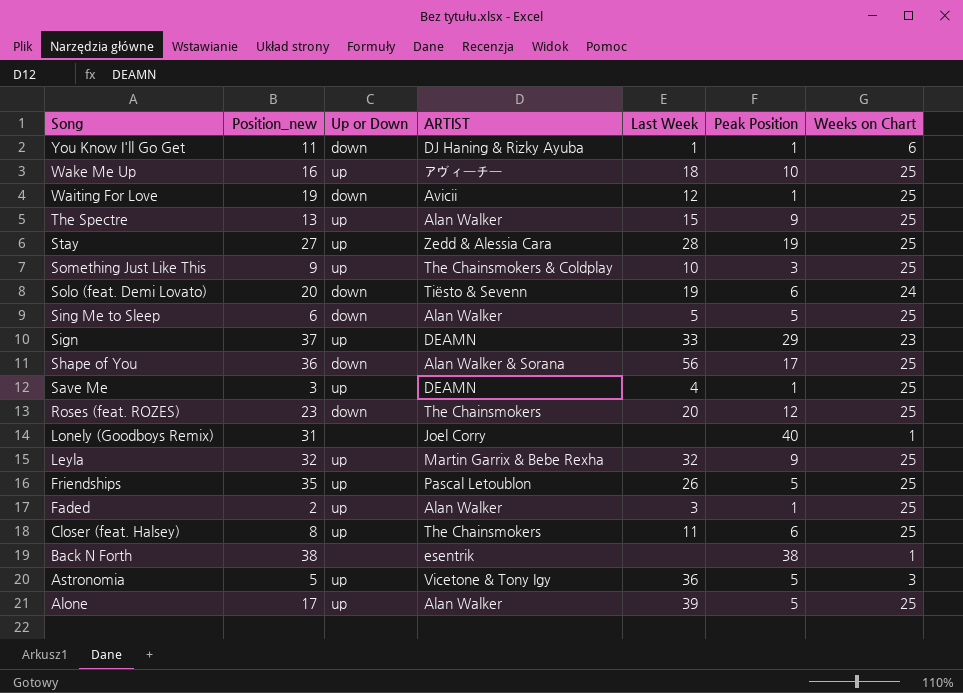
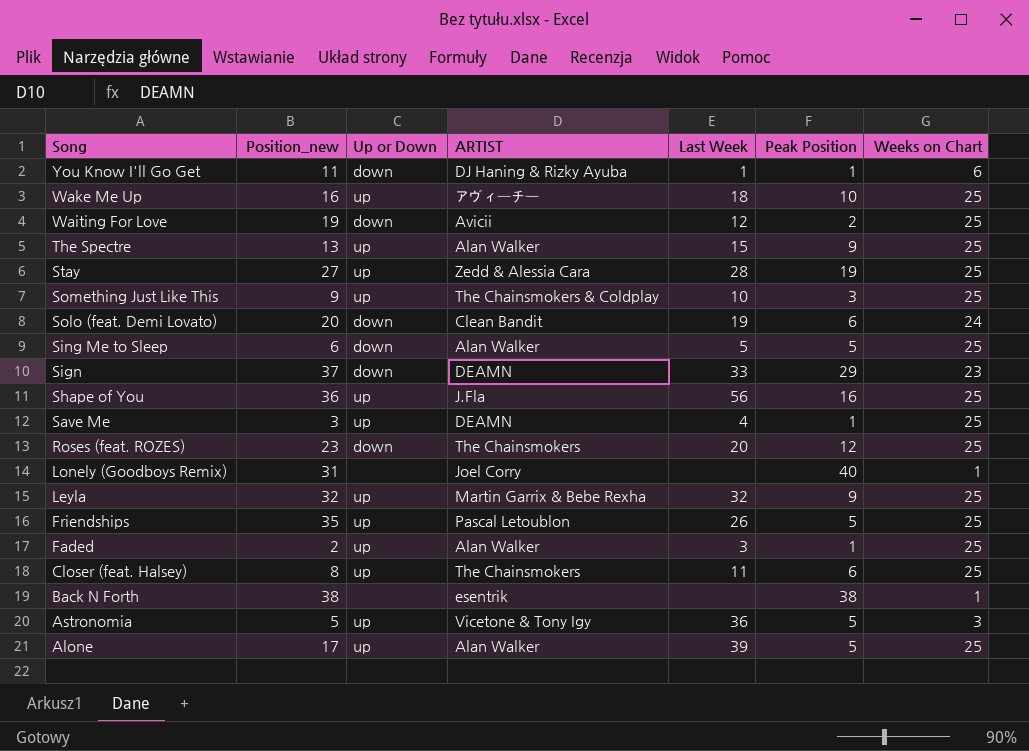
Waiting For Love | Peak Position: 1 -> 2
Solo (feat. Demi Lovato) | ARTIST: Tiësto & Sevenn -> Clean Bandit
Sign | Up or Down: up -> down
Shape of You | Up or Down: down -> up
Shape of You | ARTIST: Alan Walker & Sorana -> J.Fla
Shape of You | Peak Position: 17 -> 16

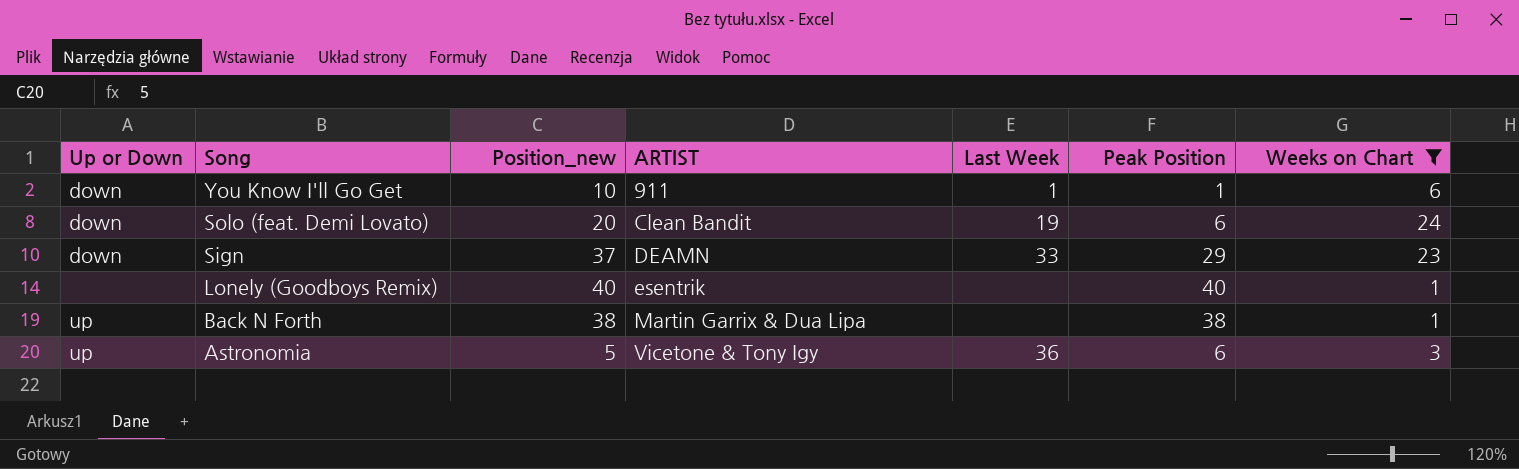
filter: none -> Weeks on Chart != 25
column Up or Down | position: 3 -> 1
You Know I'll Go Get | Position_new: 11 -> 10
You Know I'll Go Get | ARTIST: DJ Haning & Rizky Ayuba -> 911
Lonely (Goodboys Remix) | Position_new: 31 -> 40
Lonely (Goodboys Remix) | ARTIST: Joel Corry -> esentrik
Back N Forth | Up or Down: none -> up
Back N Forth | ARTIST: esentrik -> Martin Garrix & Dua Lipa
Astronomia | Peak Position: 5 -> 6

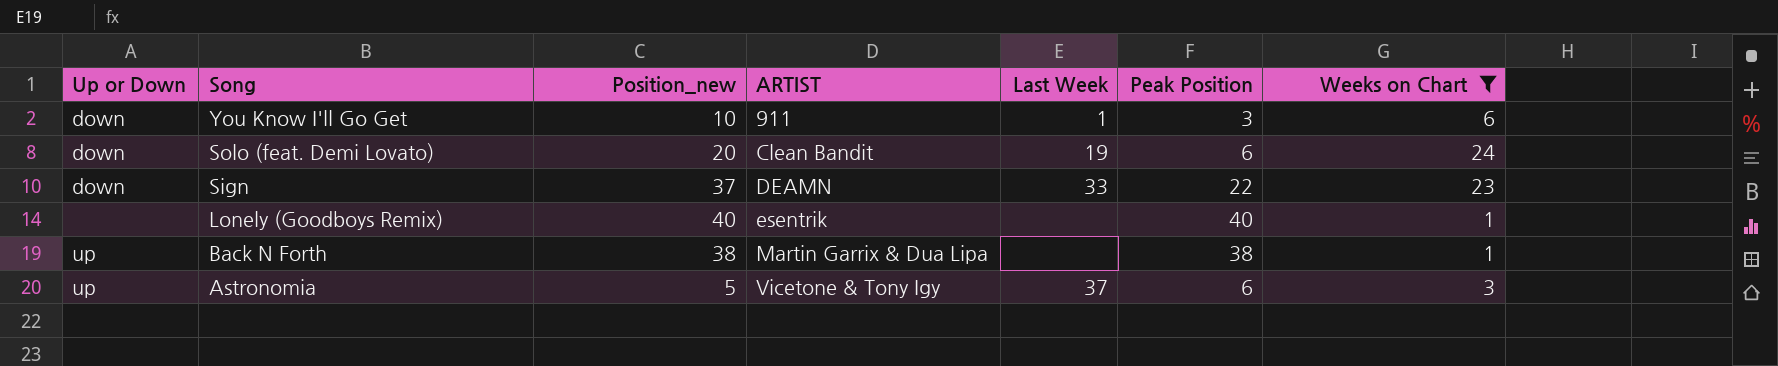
You Know I'll Go Get | Peak Position: 1 -> 3
Sign | Peak Position: 29 -> 22
Astronomia | Last Week: 36 -> 37

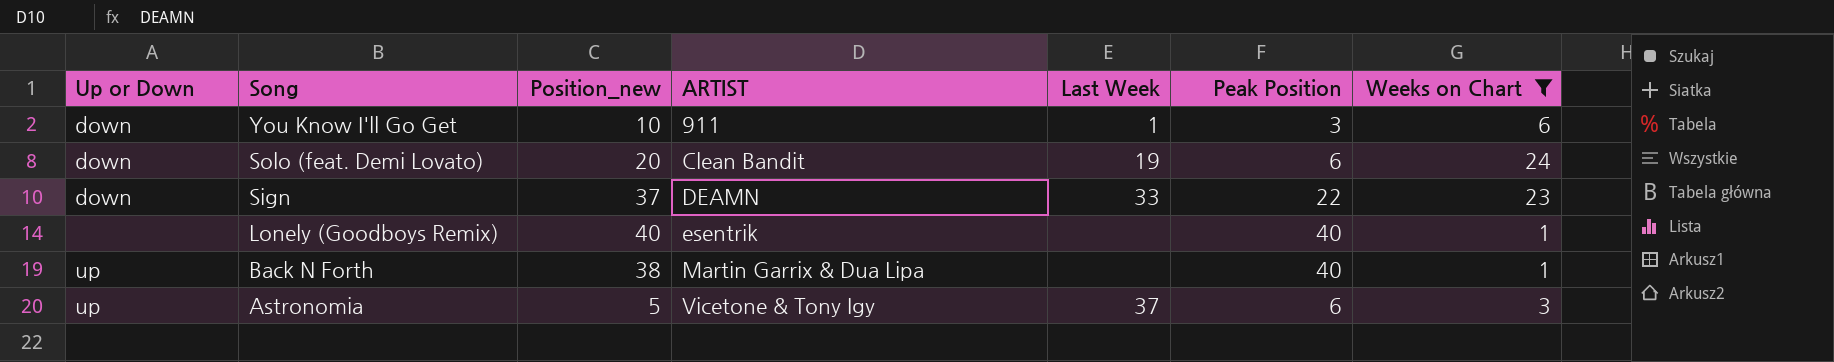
Back N Forth | Peak Position: 38 -> 40

